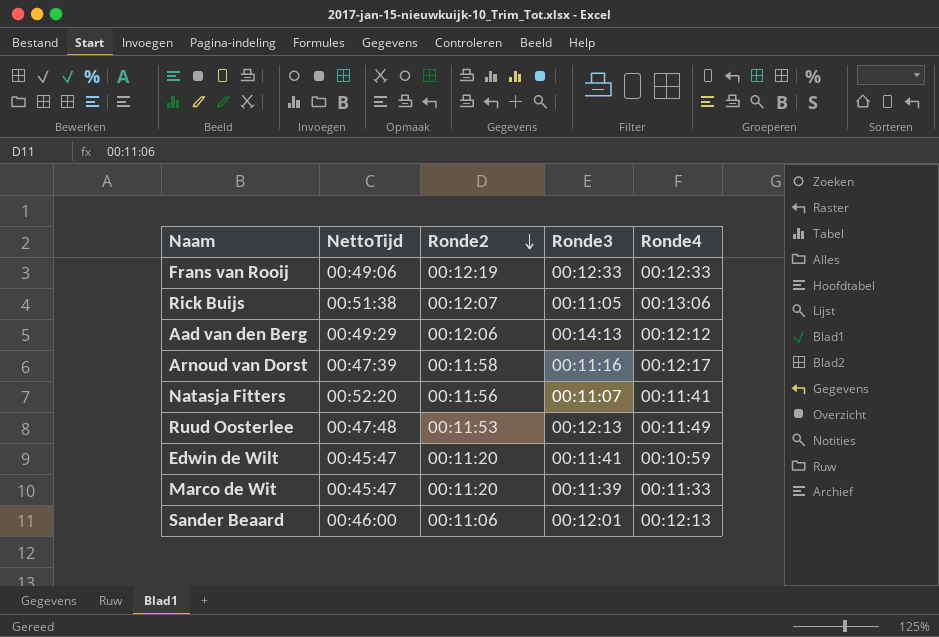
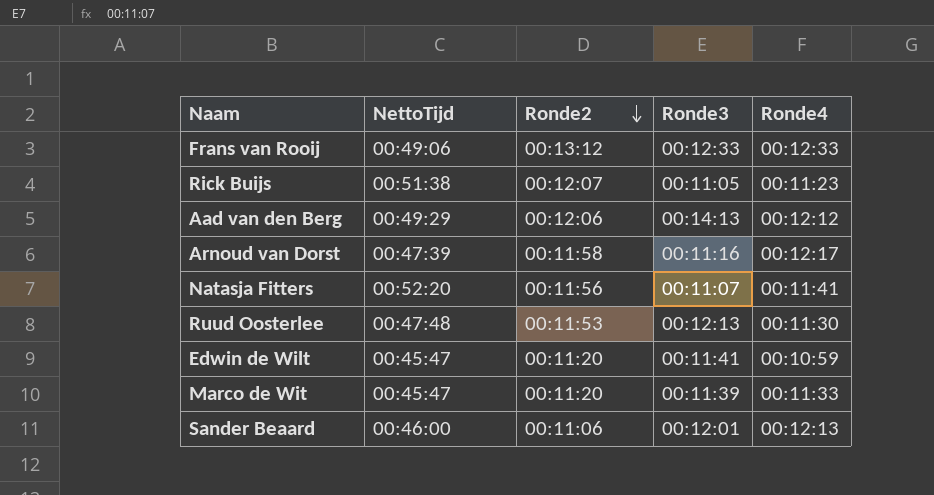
Frans van Rooij | Ronde2: 00:12:19 -> 00:13:12
Rick Buijs | Ronde4: 00:13:06 -> 00:11:23
Ruud Oosterlee | Ronde4: 00:11:49 -> 00:11:30

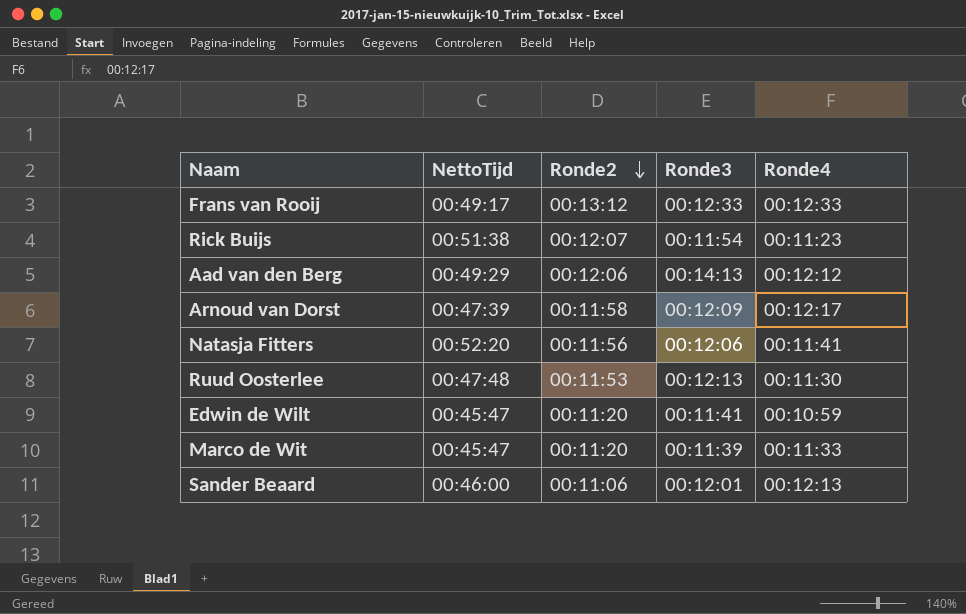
Frans van Rooij | NettoTijd: 00:49:06 -> 00:49:17
Rick Buijs | Ronde3: 00:11:05 -> 00:11:54
Arnoud van Dorst | Ronde3: 00:11:16 -> 00:12:09
Natasja Fitters | Ronde3: 00:11:07 -> 00:12:06

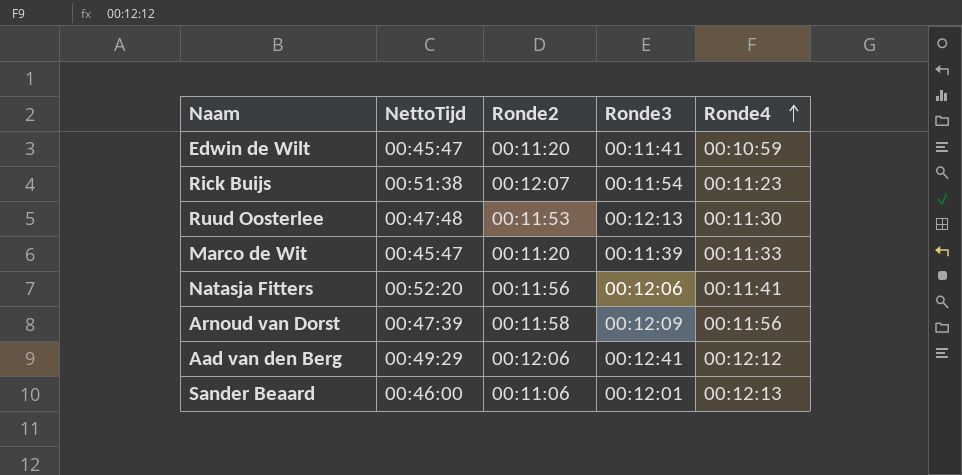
row order: Ronde2 descending -> Ronde4 ascending
row Frans van Rooij: 00:49:17 | 00:13:12 | 00:12:33 | 00:12:33 -> none
Arnoud van Dorst | Ronde4: 00:12:17 -> 00:11:56
Aad van den Berg | Ronde3: 00:14:13 -> 00:12:41

